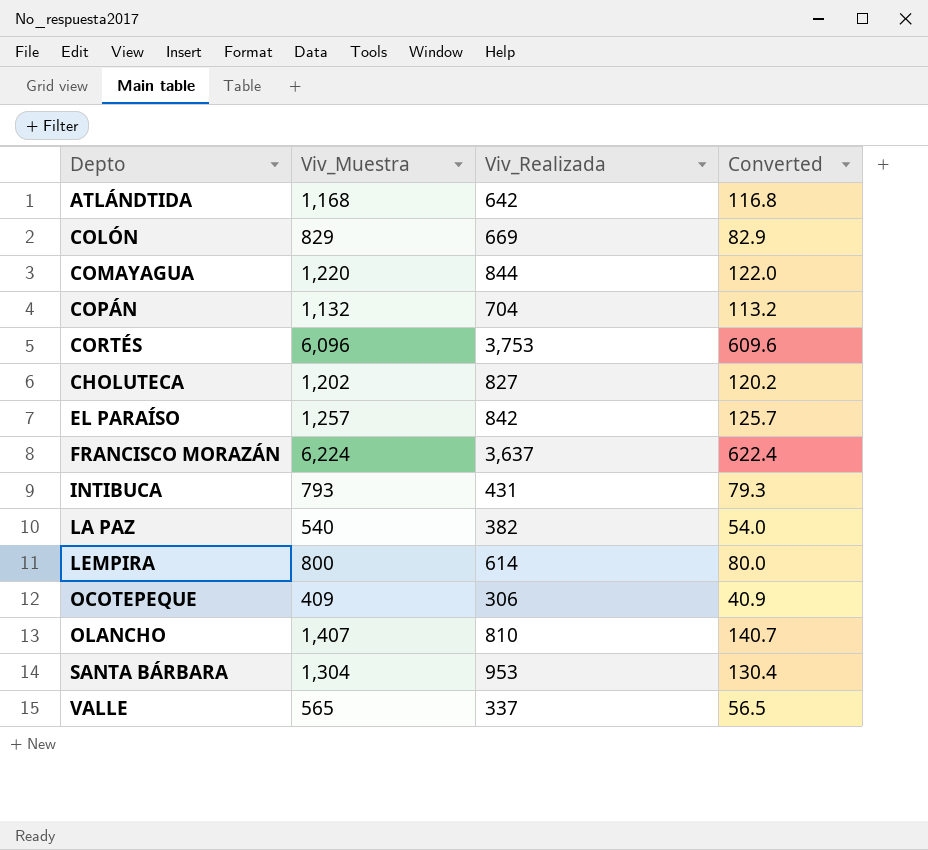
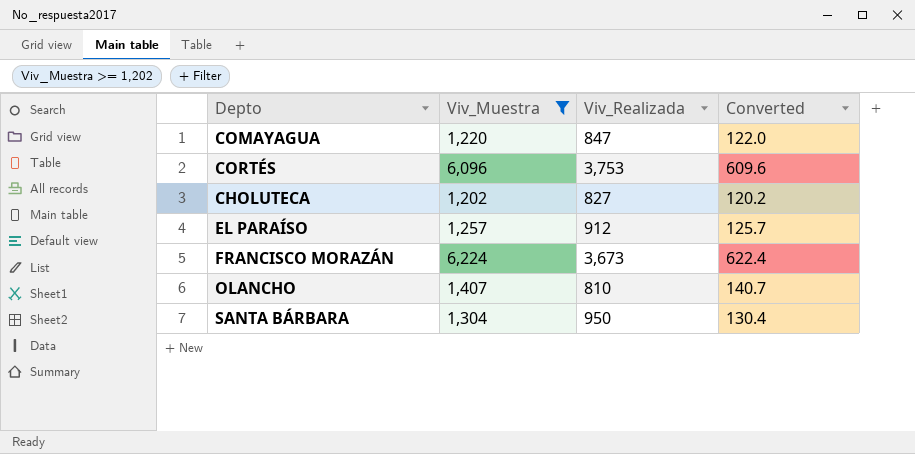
filter: none -> Viv_Muestra >= 1,202
COMAYAGUA | Viv_Realizada: 844 -> 847
EL PARAÍSO | Viv_Realizada: 842 -> 912
FRANCISCO MORAZÁN | Viv_Realizada: 3,637 -> 3,673
SANTA BÁRBARA | Viv_Realizada: 953 -> 950

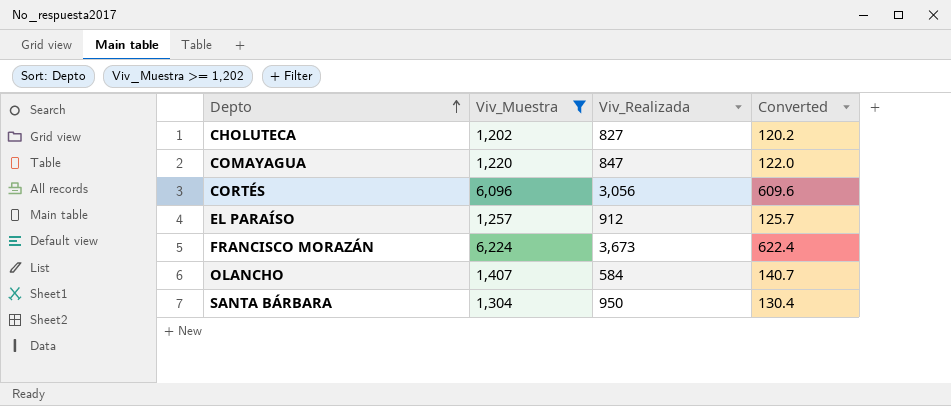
row order: none -> Depto ascending
CORTÉS | Viv_Realizada: 3,753 -> 3,056
OLANCHO | Viv_Realizada: 810 -> 584

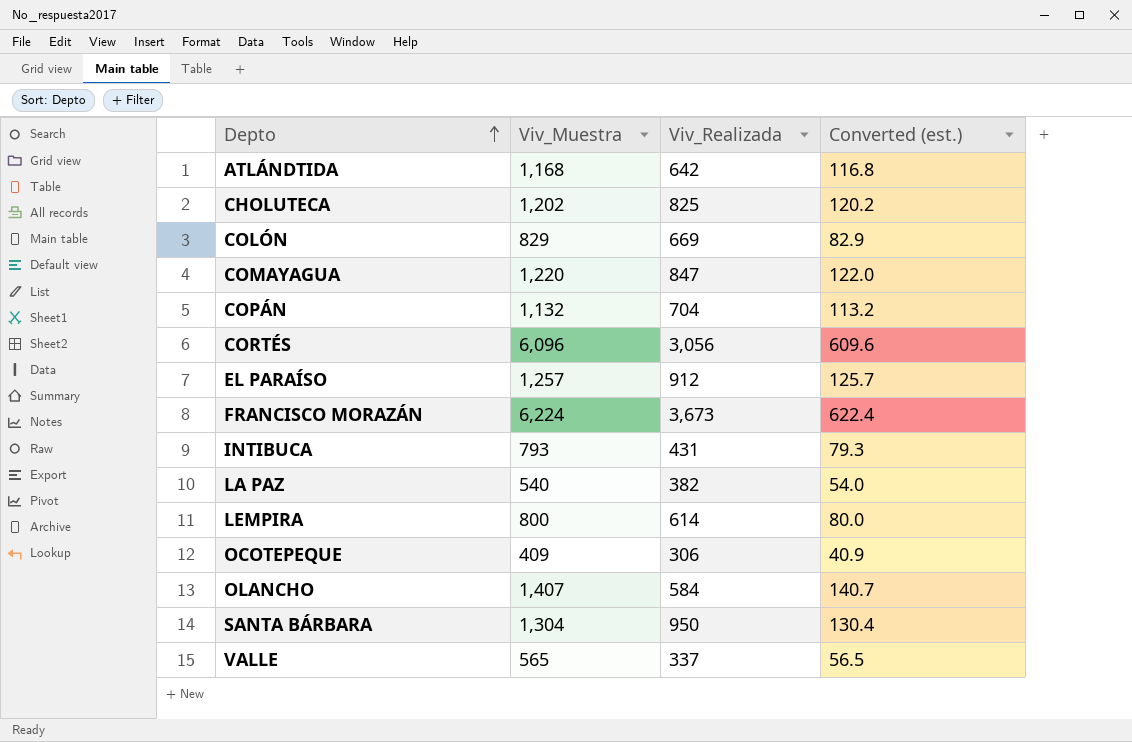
filter: Viv_Muestra >= 1,202 -> none
column name: Converted -> Converted (est.)
CHOLUTECA | Viv_Realizada: 827 -> 825

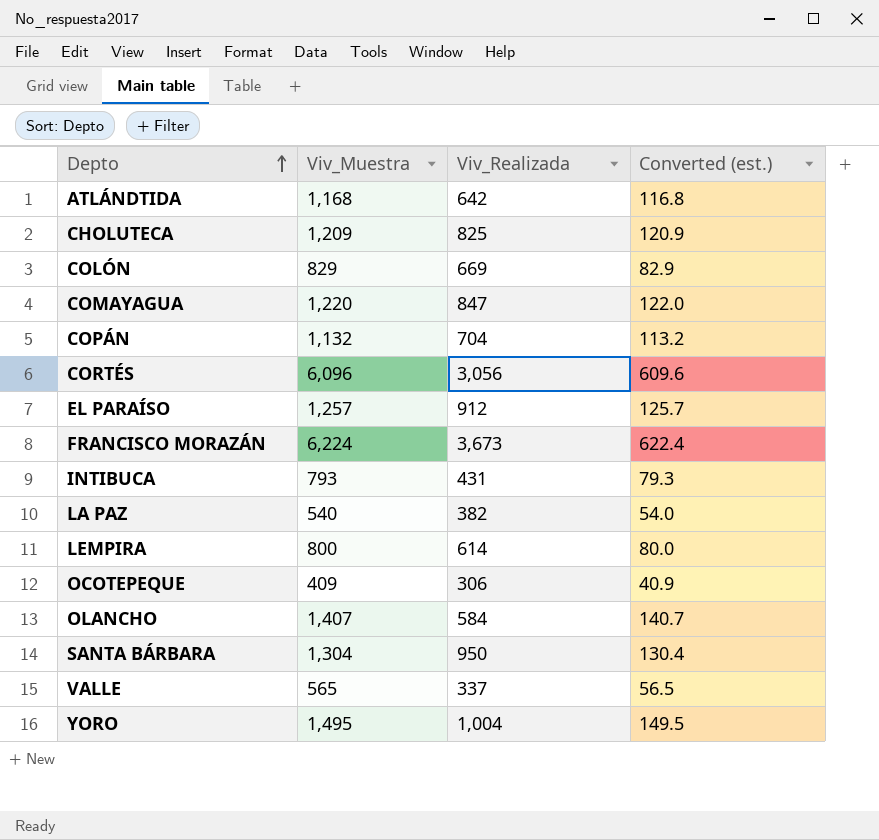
CHOLUTECA | Viv_Muestra: 1,202 -> 1,209
CHOLUTECA | Converted (est.): 120.2 -> 120.9
row YORO: none -> 1,495 | 1,004 | 149.5

